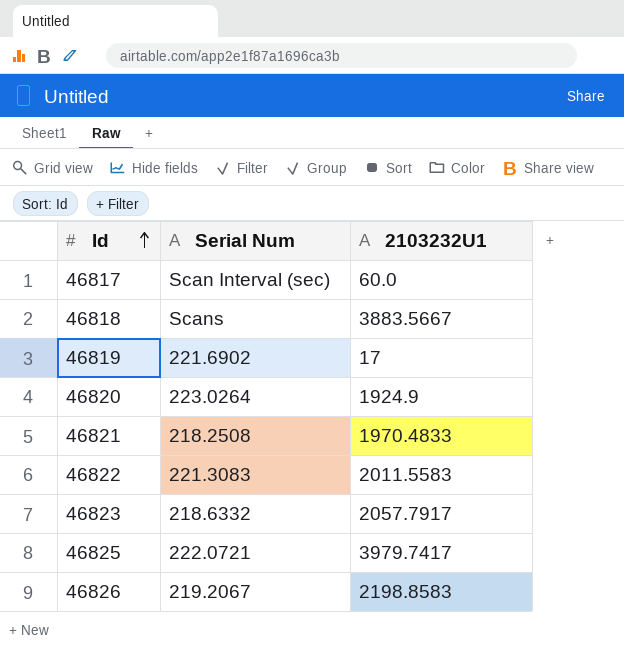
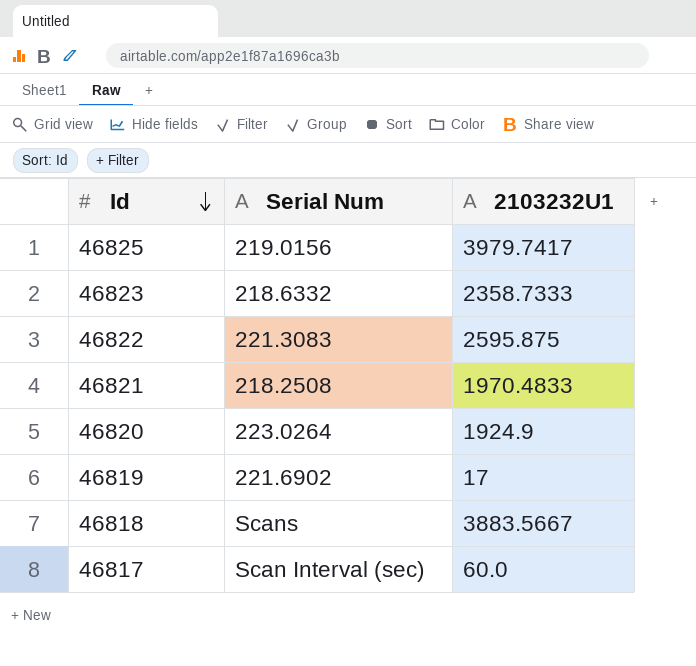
row order: Id ascending -> Id descending
row 46826: 219.2067 | 2198.8583 -> none
46825 | Serial Num: 222.0721 -> 219.0156
46823 | 2103232U1: 2057.7917 -> 2358.7333
46822 | 2103232U1: 2011.5583 -> 2595.875

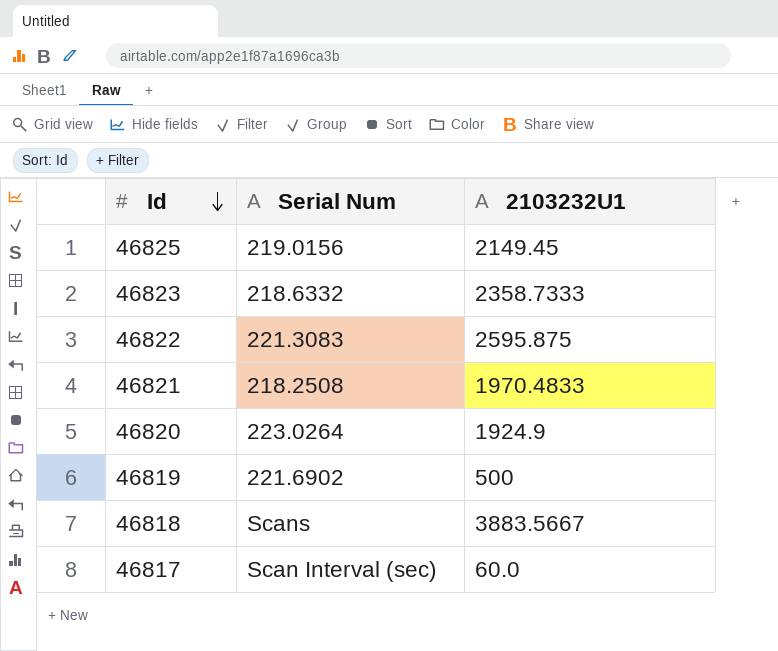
46825 | 2103232U1: 3979.7417 -> 2149.45
46819 | 2103232U1: 17 -> 500

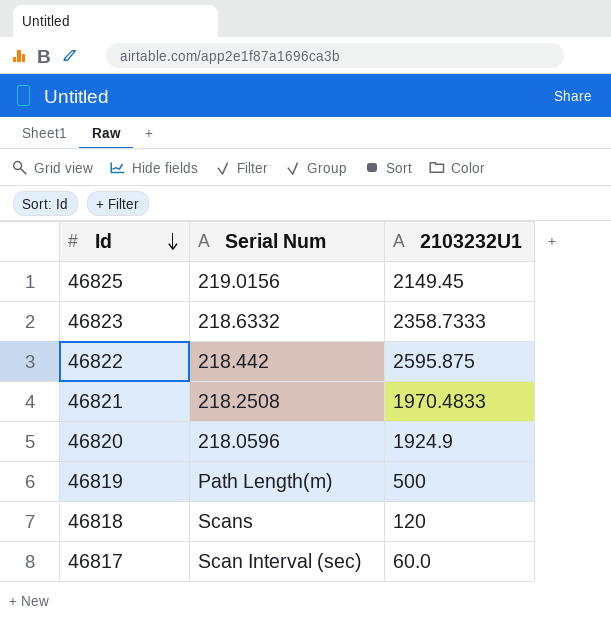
46822 | Serial Num: 221.3083 -> 218.442
46820 | Serial Num: 223.0264 -> 218.0596
46819 | Serial Num: 221.6902 -> Path Length(m)
46818 | 2103232U1: 3883.5667 -> 120

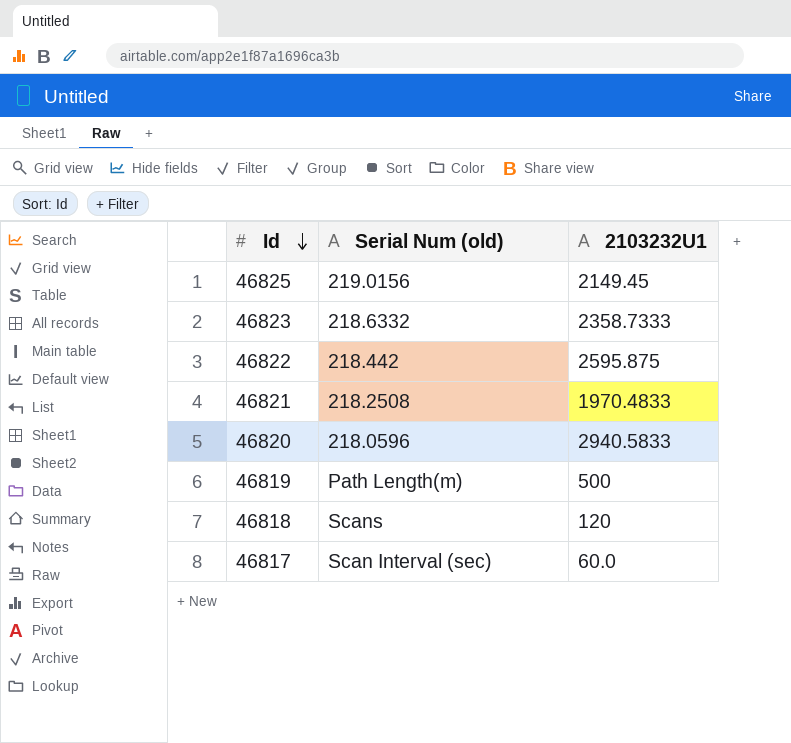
column name: Serial Num -> Serial Num (old)
46820 | 2103232U1: 1924.9 -> 2940.5833

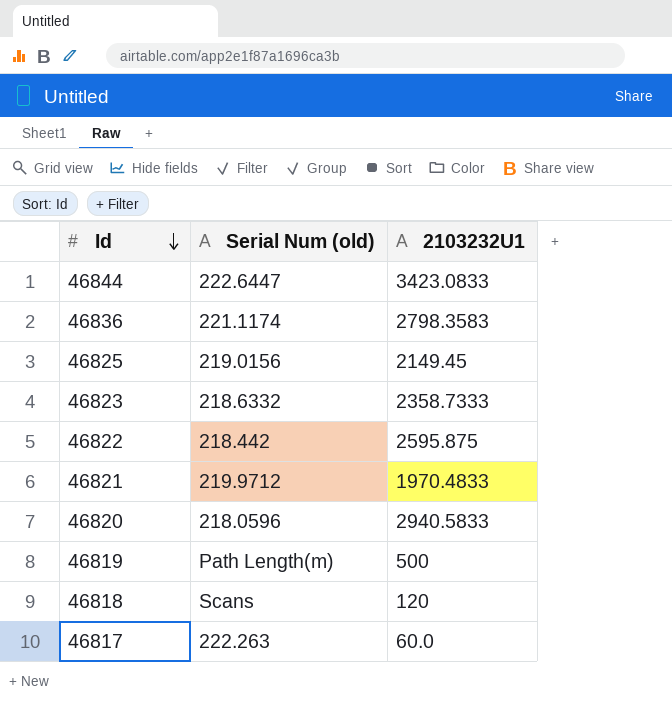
row 46844: none -> 222.6447 | 3423.0833
row 46836: none -> 221.1174 | 2798.3583
46821 | Serial Num (old): 218.2508 -> 219.9712
46817 | Serial Num (old): Scan Interval (sec) -> 222.263

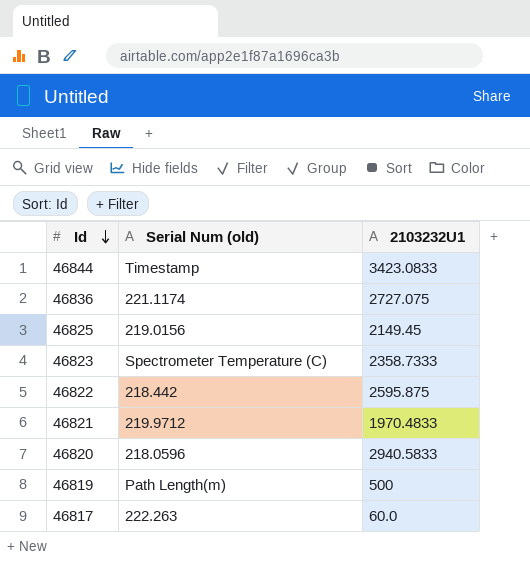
row 46818: Scans | 120 -> none
46844 | Serial Num (old): 222.6447 -> Timestamp
46836 | 2103232U1: 2798.3583 -> 2727.075
46823 | Serial Num (old): 218.6332 -> Spectrometer Temperature (C)

